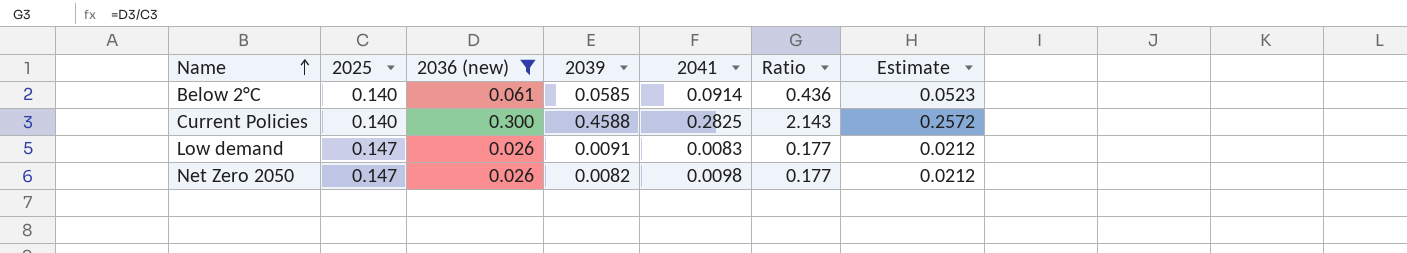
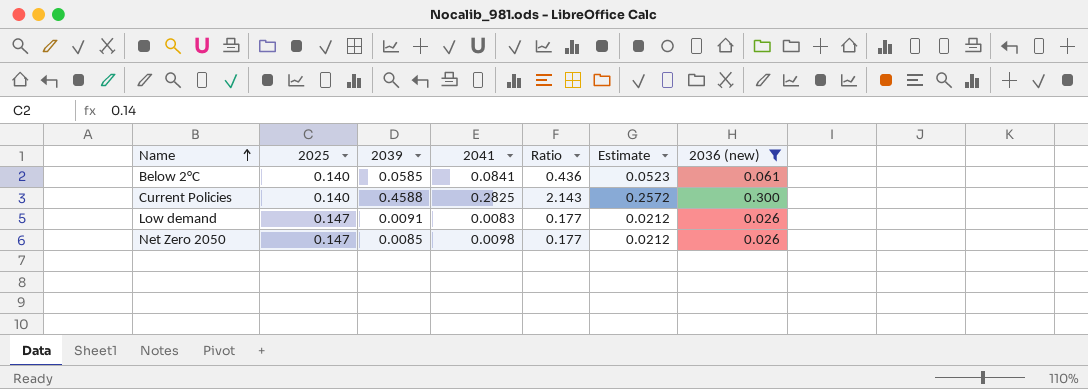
column 2036 (new) | position: 3 -> 7
Below 2°C | 2041: 0.0914 -> 0.0841
Net Zero 2050 | 2039: 0.0082 -> 0.0085

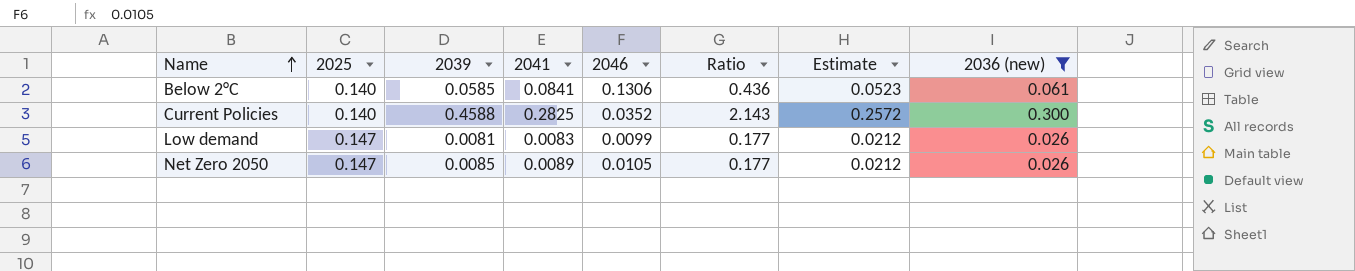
column 2046 | position: none -> 5
Low demand | 2039: 0.0091 -> 0.0081
Net Zero 2050 | 2041: 0.0098 -> 0.0089

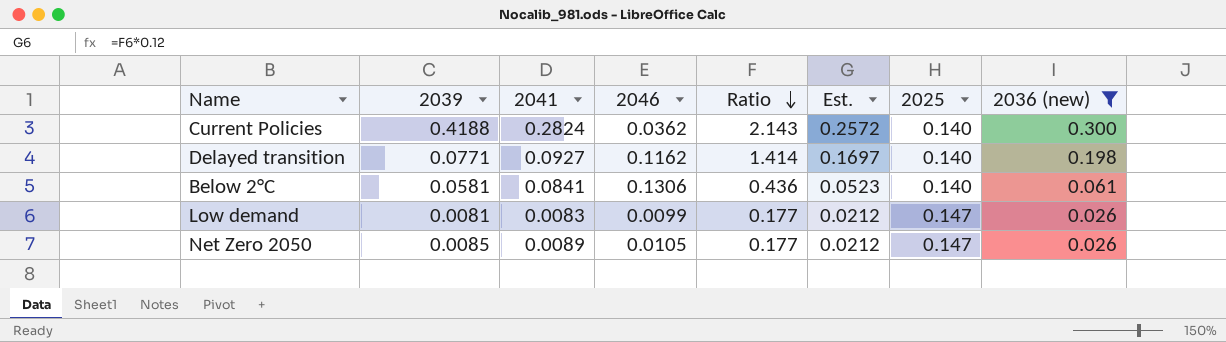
row order: Name ascending -> Ratio descending
column name: Estimate -> Est.
column 2025 | position: 2 -> 7
Current Policies | 2039: 0.4588 -> 0.4188
Current Policies | 2041: 0.2825 -> 0.2824
Current Policies | 2046: 0.0352 -> 0.0362
row Delayed transition: none -> 0.0771 | 0.0927 | 0.1162 | 1.414 | 0.1697 | 0.140 | 0.198
Below 2°C | 2039: 0.0585 -> 0.0581

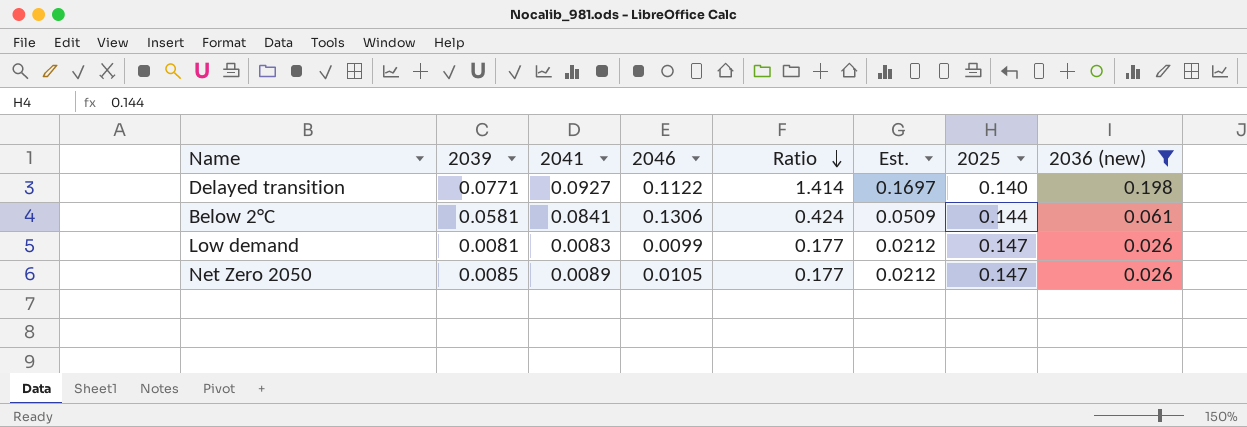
row Current Policies: 0.4188 | 0.2824 | 0.0362 | 2.143 | 0.2572 | 0.140 | 0.300 -> none
Delayed transition | 2046: 0.1162 -> 0.1122
Below 2°C | Ratio: 0.436 -> 0.424
Below 2°C | Est.: 0.0523 -> 0.0509
Below 2°C | 2025: 0.140 -> 0.144

